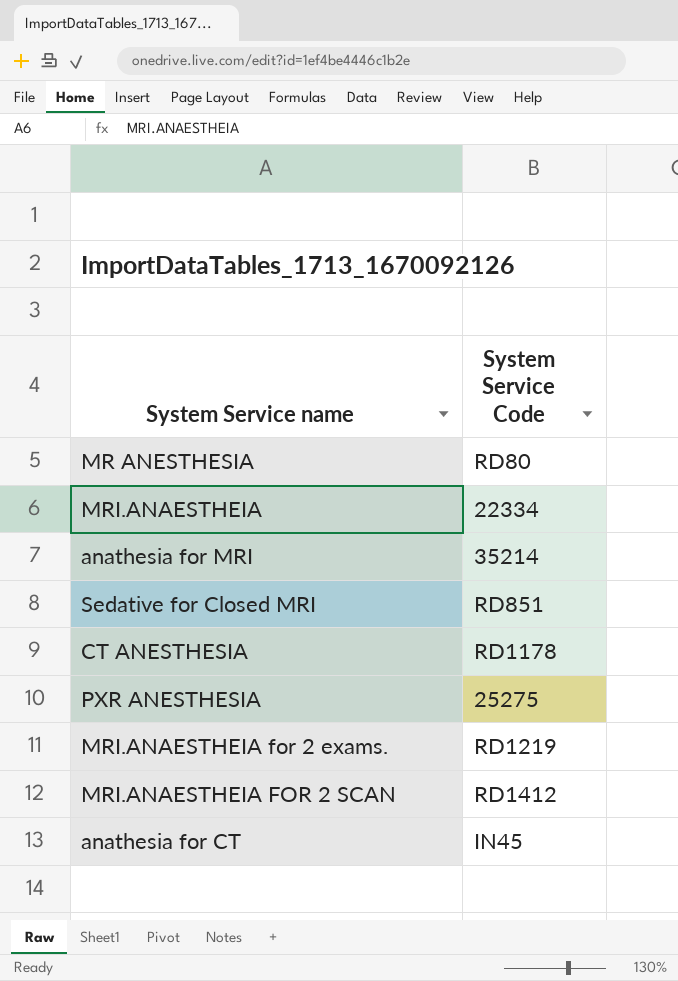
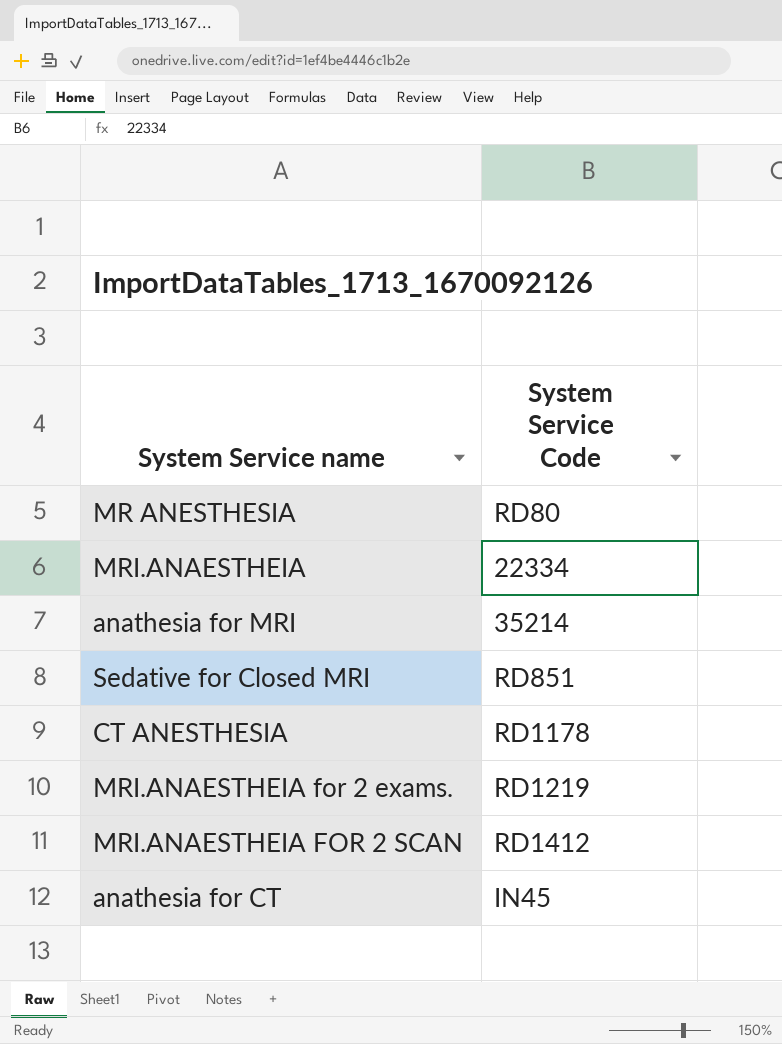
row PXR ANESTHESIA: 25275 -> none

